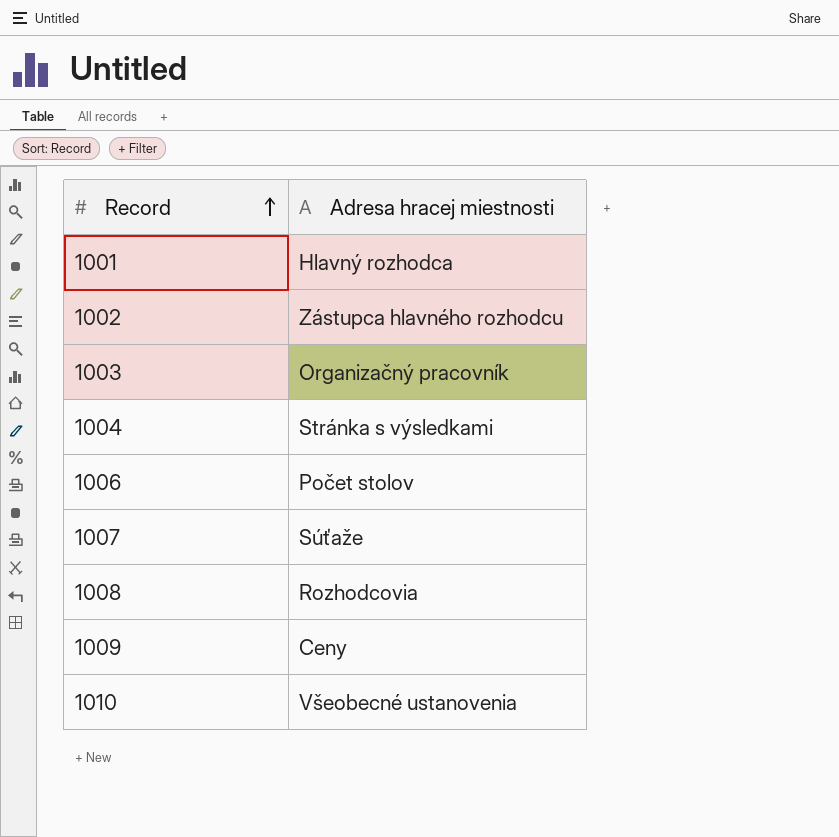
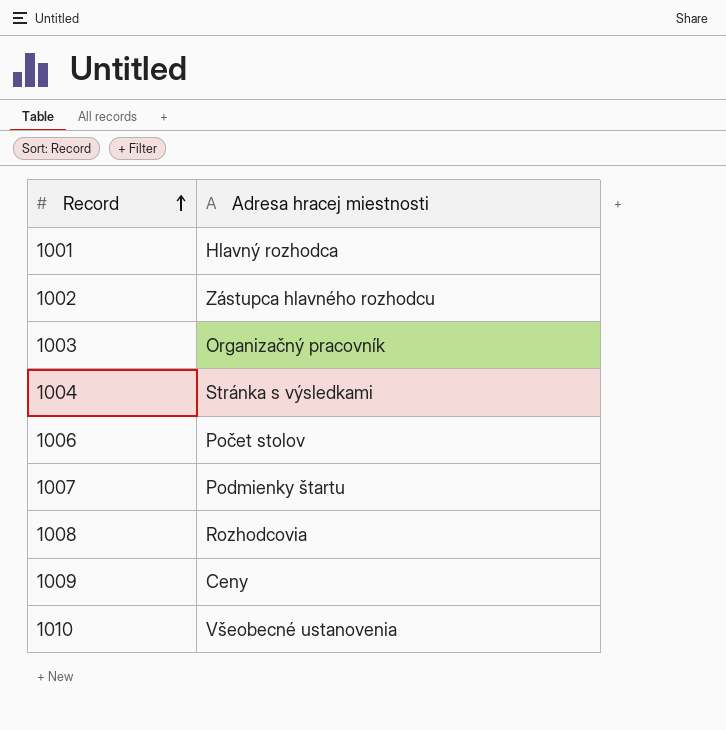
1007 | Adresa hracej miestnosti: Súťaže -> Podmienky štartu

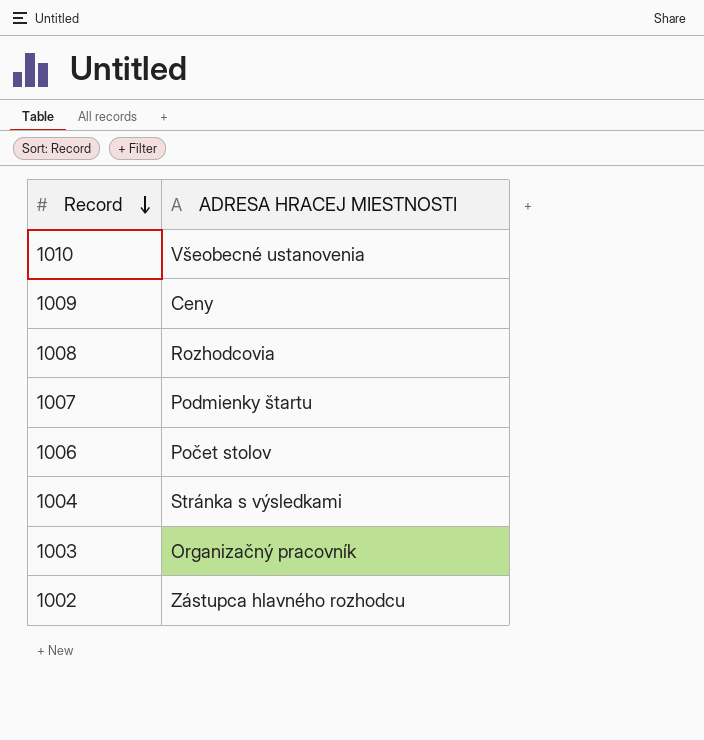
row order: Record ascending -> Record descending
column name: Adresa hracej miestnosti -> ADRESA HRACEJ MIESTNOSTI
row 1001: Hlavný rozhodca -> none

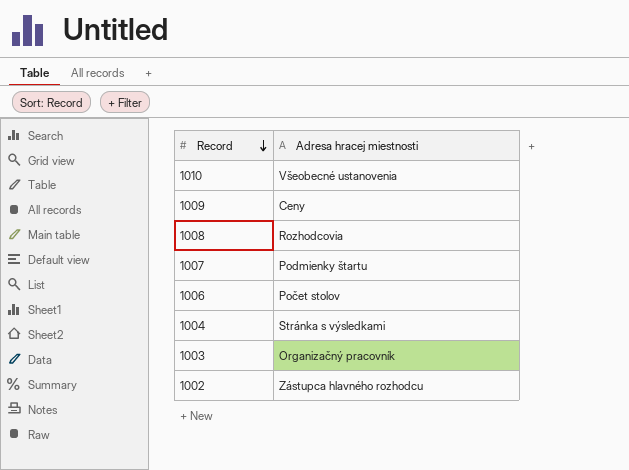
column name: ADRESA HRACEJ MIESTNOSTI -> Adresa hracej miestnosti

